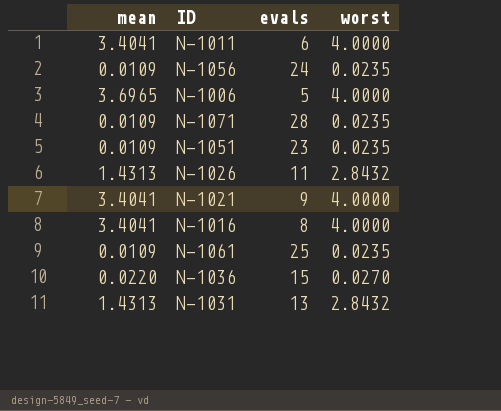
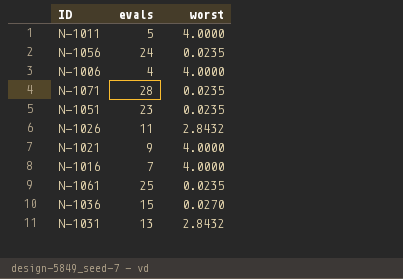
column mean | position: 1 -> none
N-1011 | evals: 6 -> 5
N-1006 | evals: 5 -> 4
N-1016 | evals: 8 -> 7

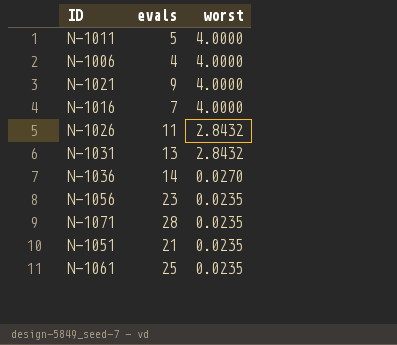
row order: none -> worst descending
N-1036 | evals: 15 -> 14
N-1056 | evals: 24 -> 23
N-1051 | evals: 23 -> 21

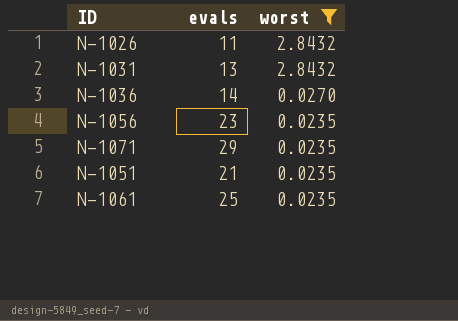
filter: none -> worst != 4.0000
N-1071 | evals: 28 -> 29

